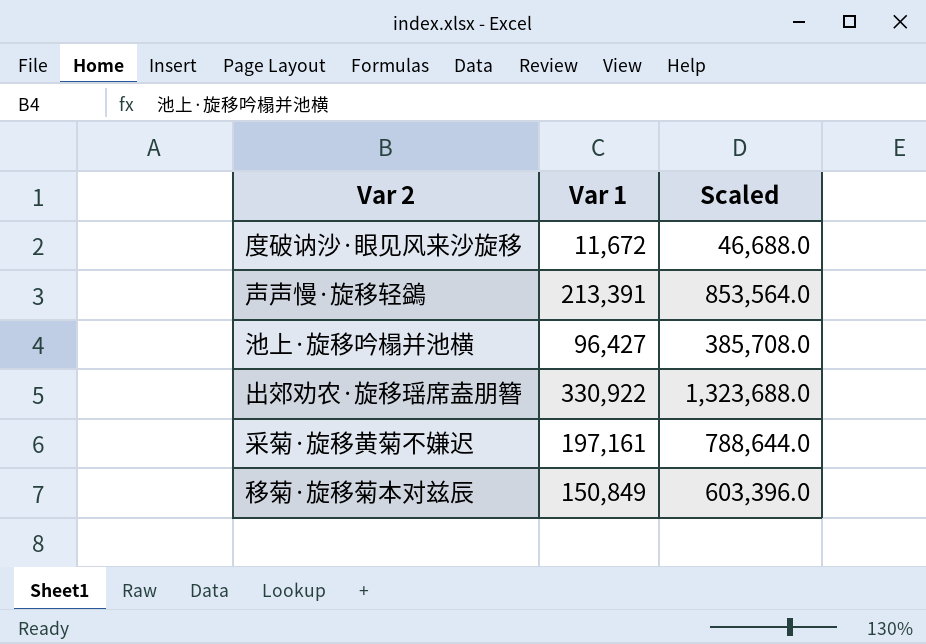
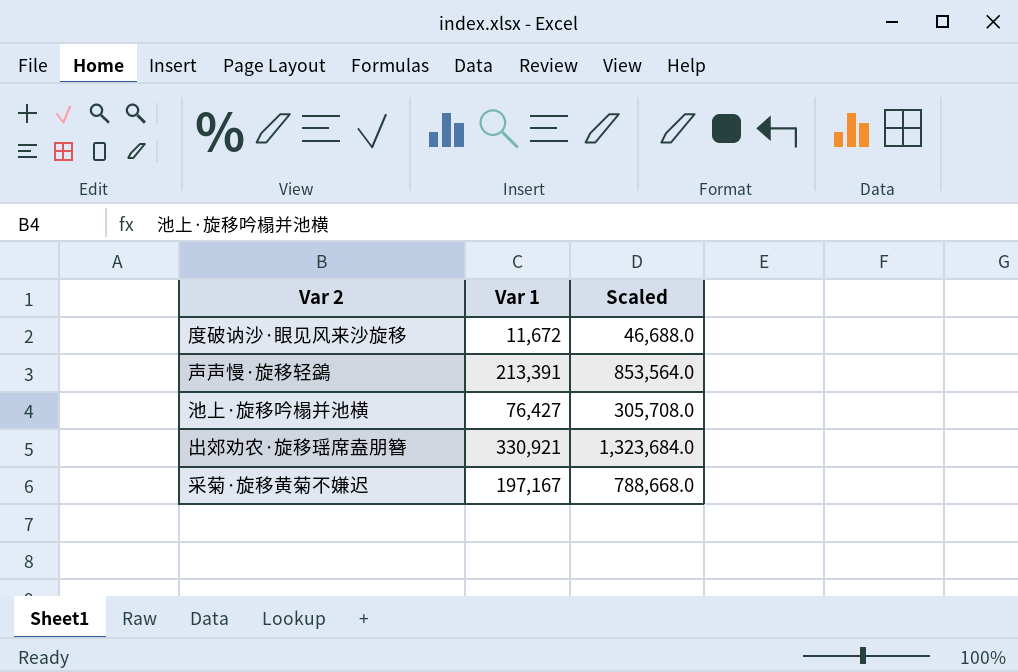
row 移菊·旋移菊本对兹辰: 150,849 | 603,396.0 -> none
池上·旋移吟榻并池横 | Var 1: 96,427 -> 76,427
池上·旋移吟榻并池横 | Scaled: 385,708.0 -> 305,708.0
出郊劝农·旋移瑶席盍朋簪 | Var 1: 330,922 -> 330,921
出郊劝农·旋移瑶席盍朋簪 | Scaled: 1,323,688.0 -> 1,323,684.0
采菊·旋移黄菊不嫌迟 | Var 1: 197,161 -> 197,167
采菊·旋移黄菊不嫌迟 | Scaled: 788,644.0 -> 788,668.0

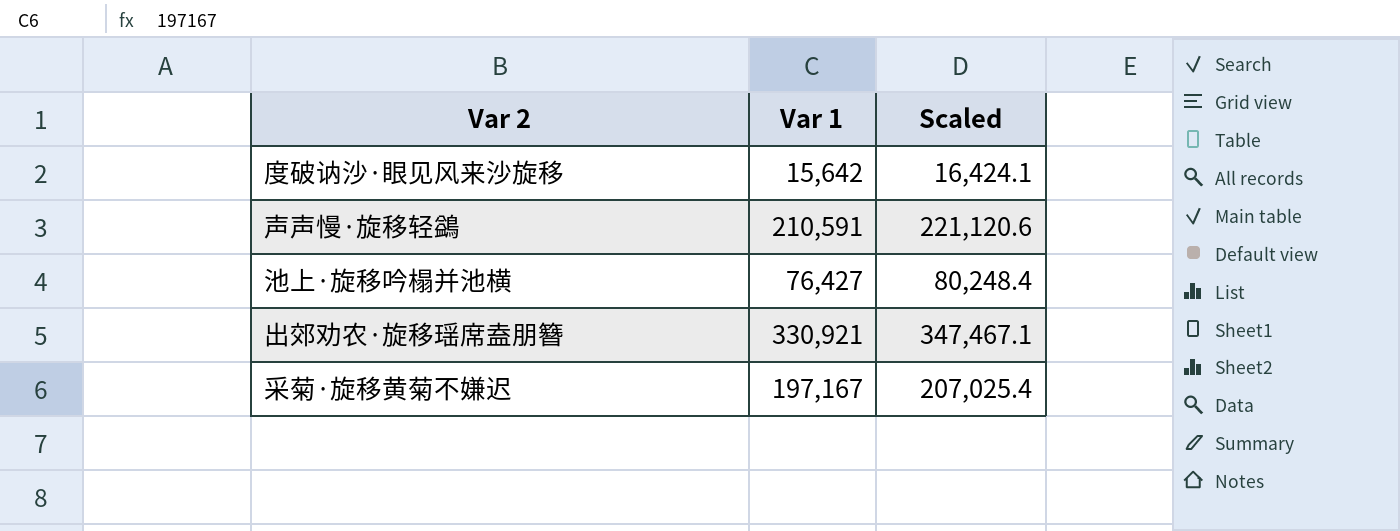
column Scaled | formula: [Var 1] * 4 -> [Var 1] * 1.05
度破讷沙·眼见风来沙旋移 | Var 1: 11,672 -> 15,642
声声慢·旋移轻鷁 | Var 1: 213,391 -> 210,591

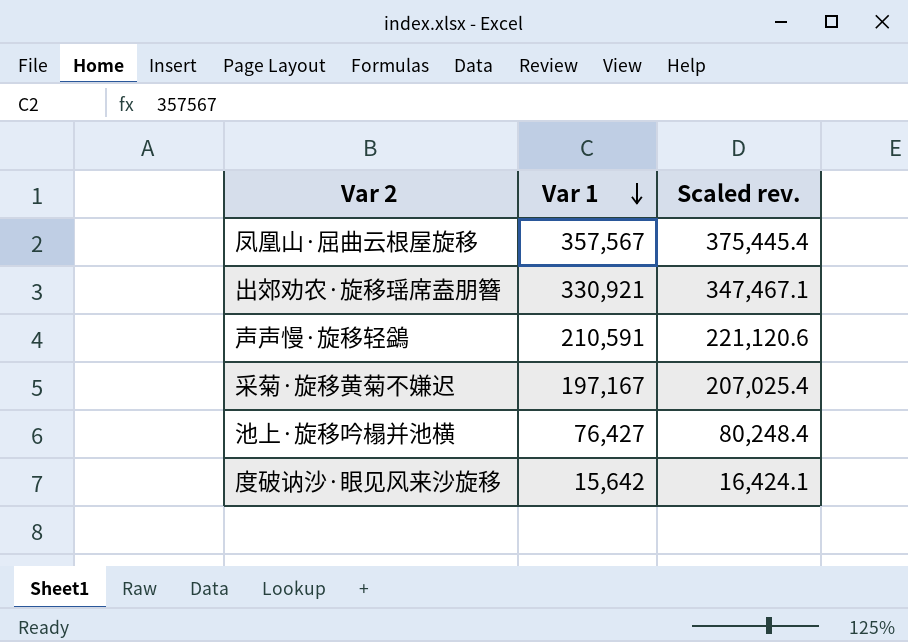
row order: none -> Var 1 descending
column name: Scaled -> Scaled rev.
row 凤凰山·屈曲云根屋旋移: none -> 357,567 | 375,445.4

